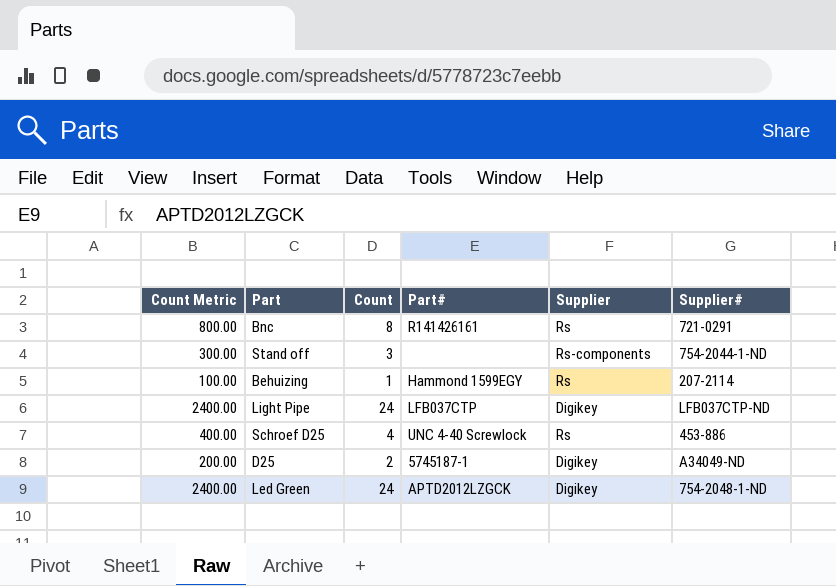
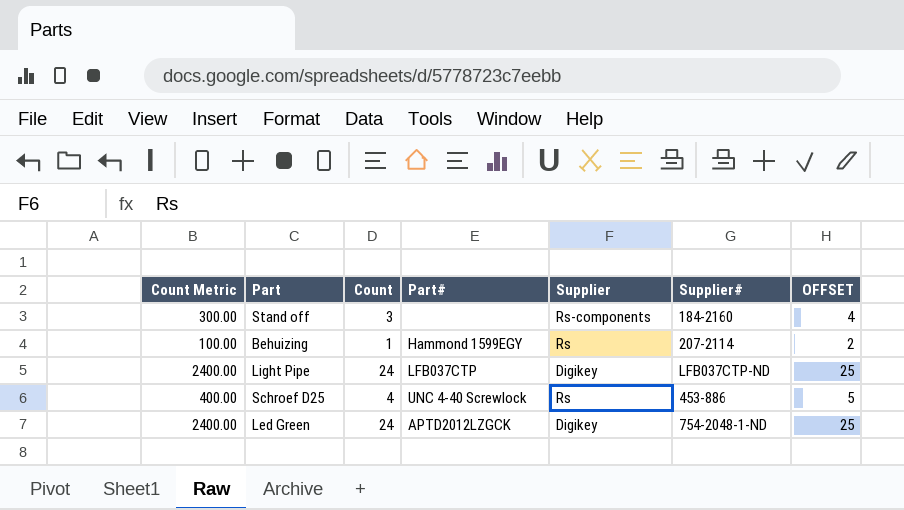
column OFFSET | formula: none -> [Count] + 1
row Bnc: 800.00 | 8 | R141426161 | Rs | 721-0291 -> none
row D25: 200.00 | 2 | 5745187-1 | Digikey | A34049-ND -> none
Stand off | Supplier#: 754-2044-1-ND -> 184-2160

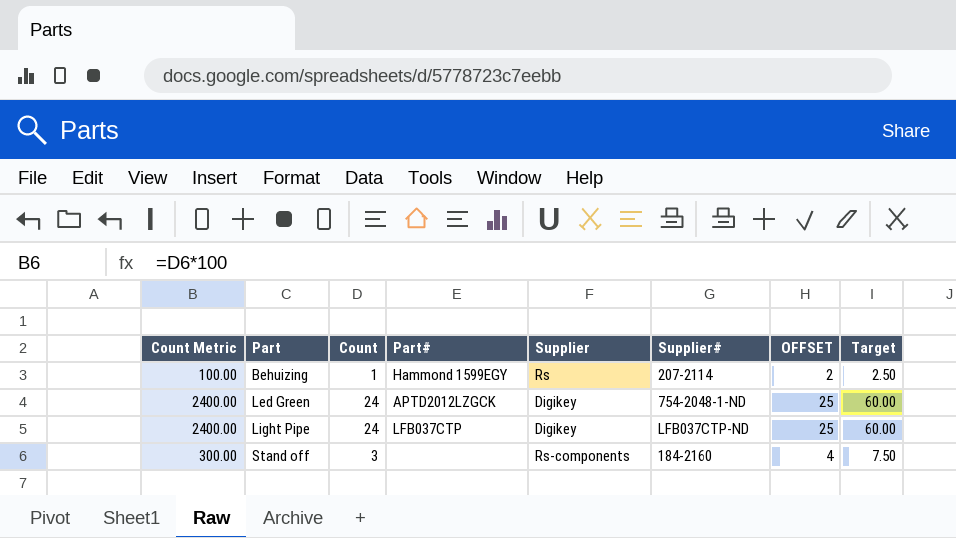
row order: none -> Part ascending
column Target | formula: none -> [Count] * 2.5
row Schroef D25: 400.00 | 4 | UNC 4-40 Screwlock | Rs | 453-886 | 5 -> none

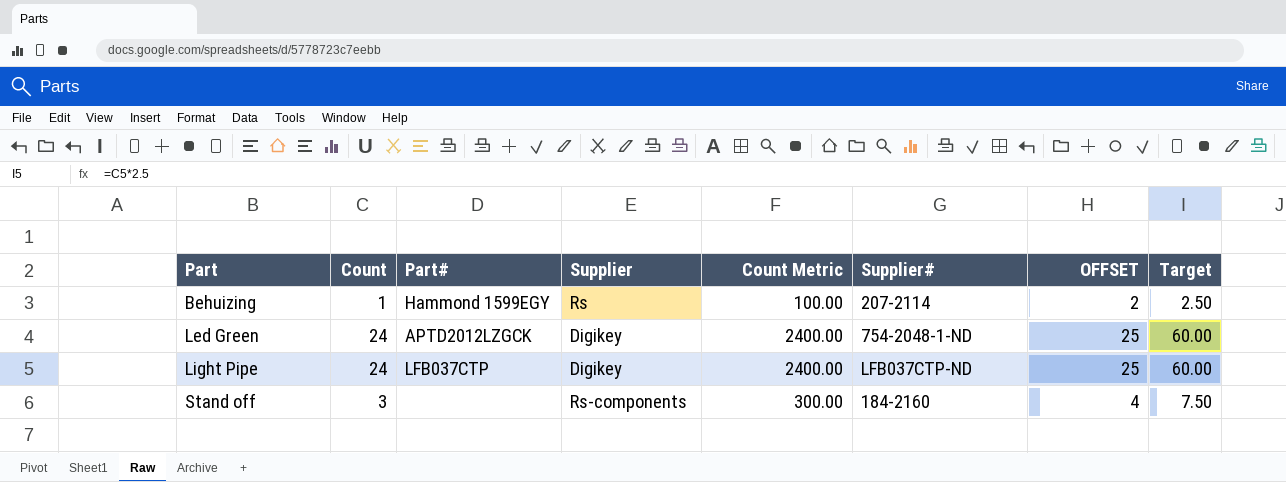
column Count Metric | position: 1 -> 5

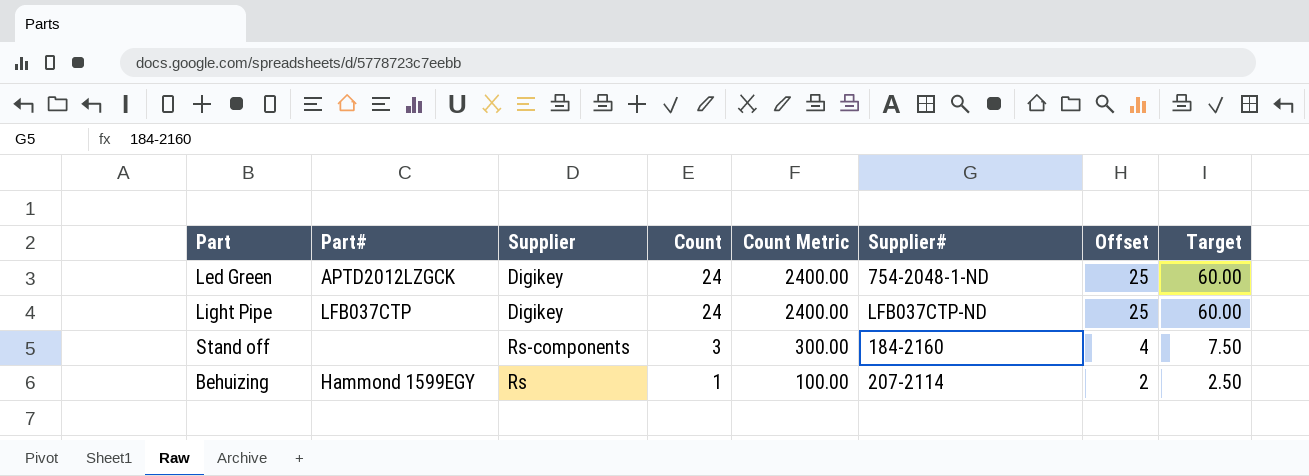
row order: Part ascending -> Count descending
column Count | position: 2 -> 4
column name: OFFSET -> Offset

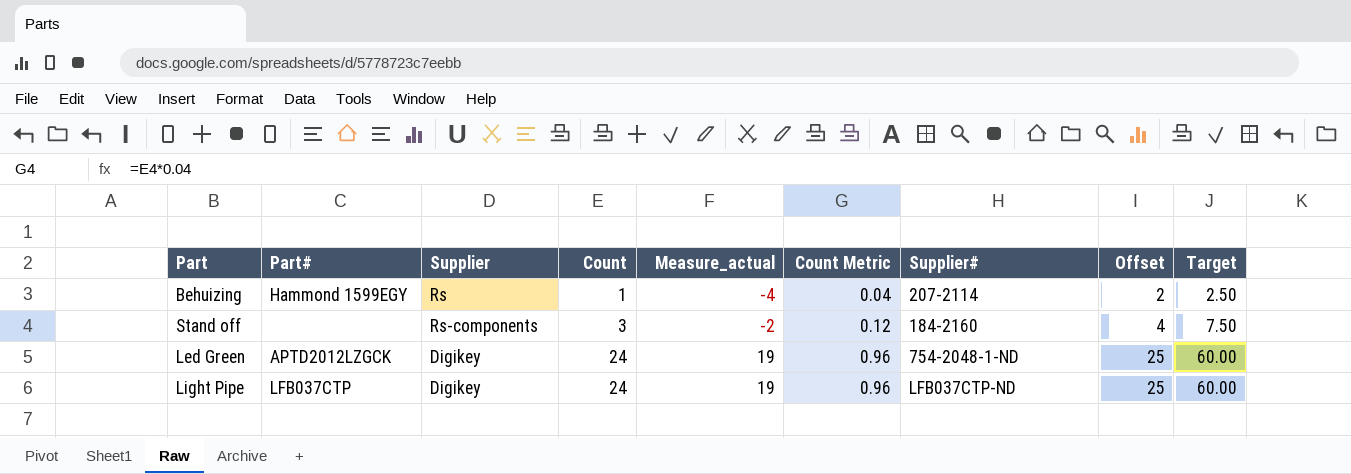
row order: Count descending -> Count ascending
column Measure_actual | formula: none -> [Count] - 5
column Count Metric | formula: [Count] * 100 -> [Count] * 0.04

